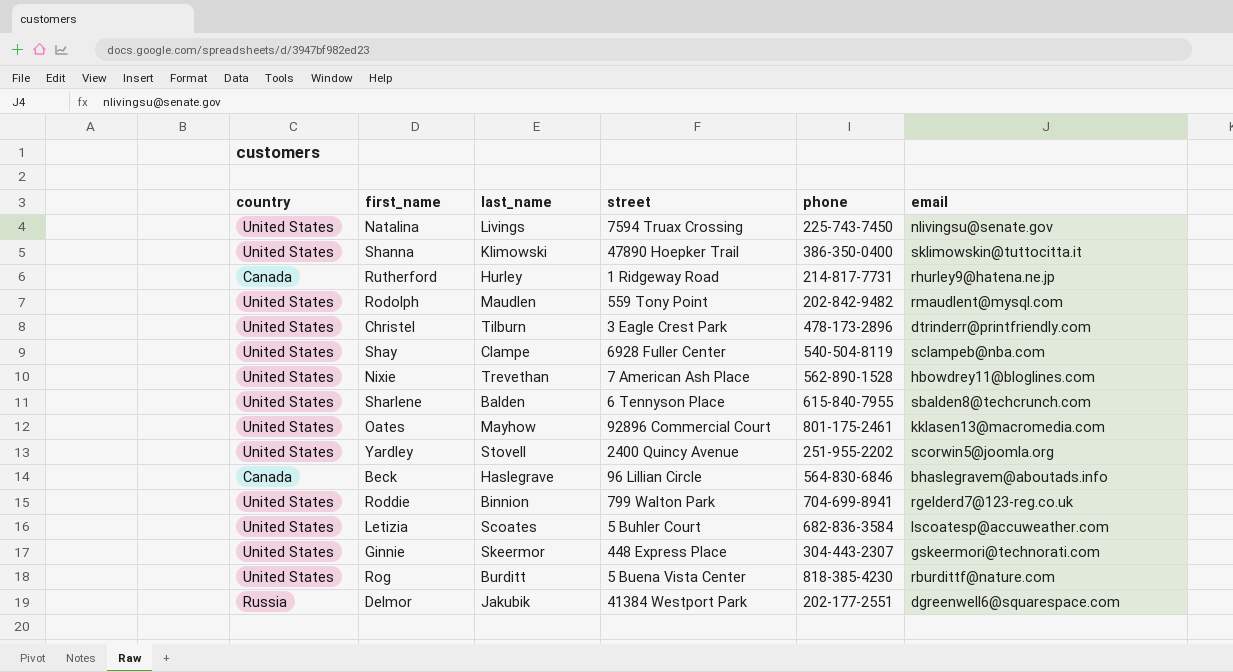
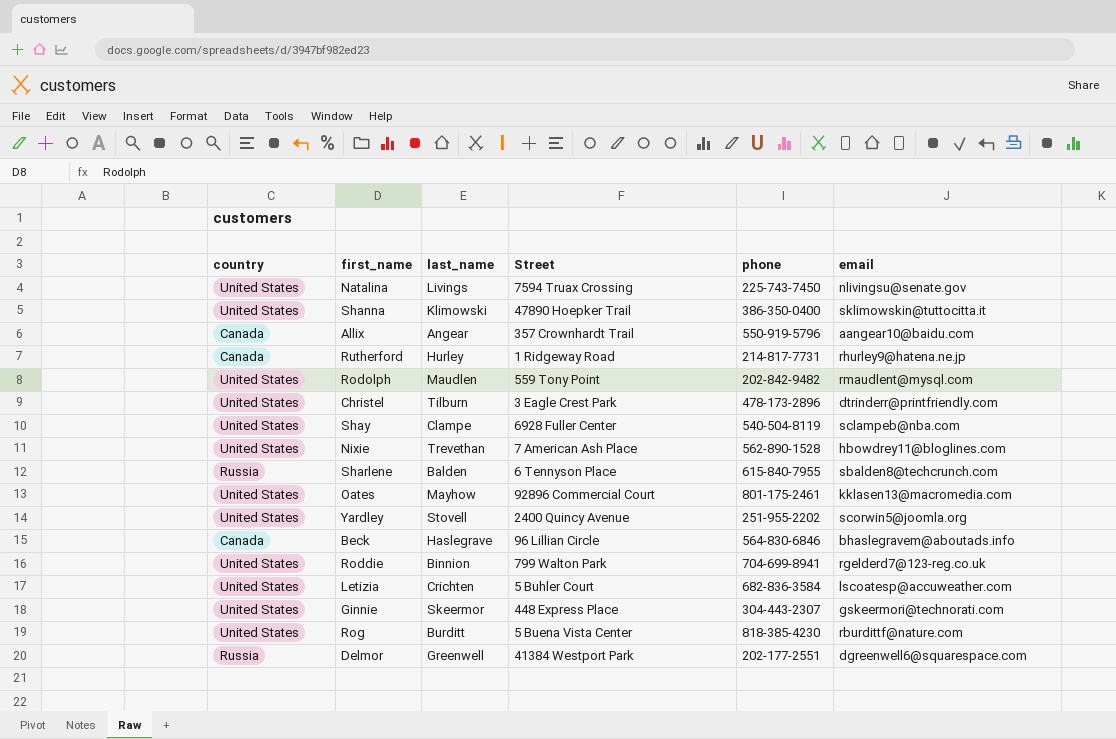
column name: street -> Street
row Allix: none -> Canada | Angear | 357 Crownhardt Trail | 550-919-5796 | aangear10@baidu.com
Sharlene | country: United States -> Russia
Letizia | last_name: Scoates -> Crichten
Delmor | last_name: Jakubik -> Greenwell

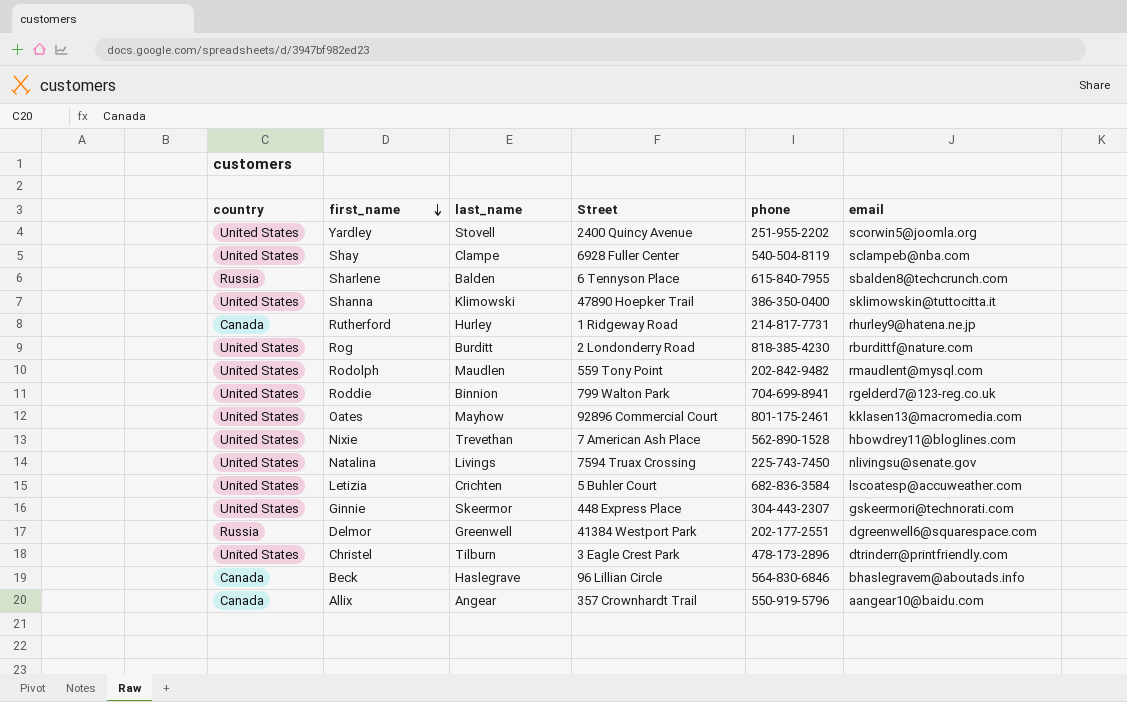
row order: none -> first_name descending
Rog | Street: 5 Buena Vista Center -> 2 Londonderry Road

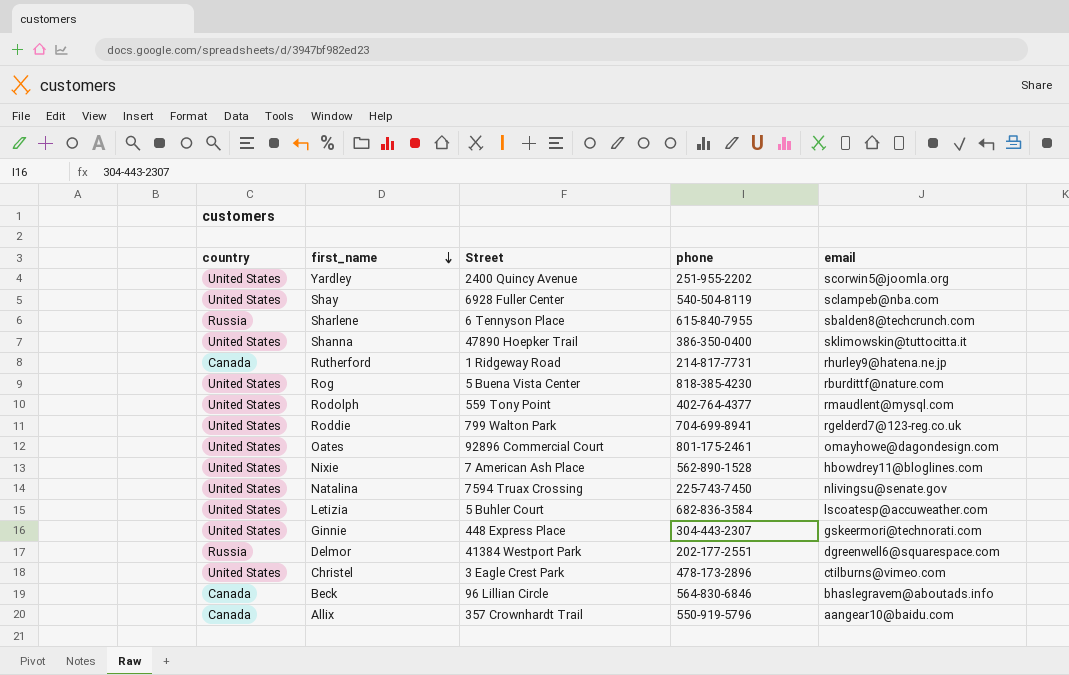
column last_name | position: 3 -> none
Rog | Street: 2 Londonderry Road -> 5 Buena Vista Center
Rodolph | phone: 202-842-9482 -> 402-764-4377
Oates | email: kklasen13@macromedia.com -> omayhowe@dagondesign.com
Christel | email: dtrinderr@printfriendly.com -> ctilburns@vimeo.com

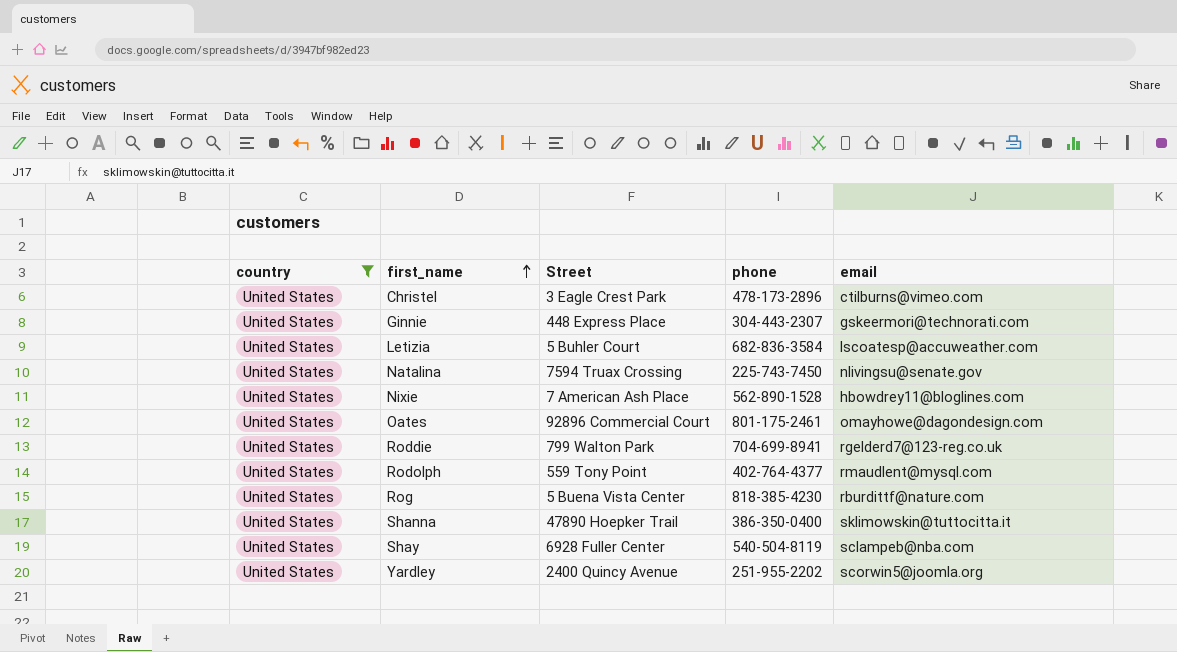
filter: none -> country = United States
row order: first_name descending -> first_name ascending

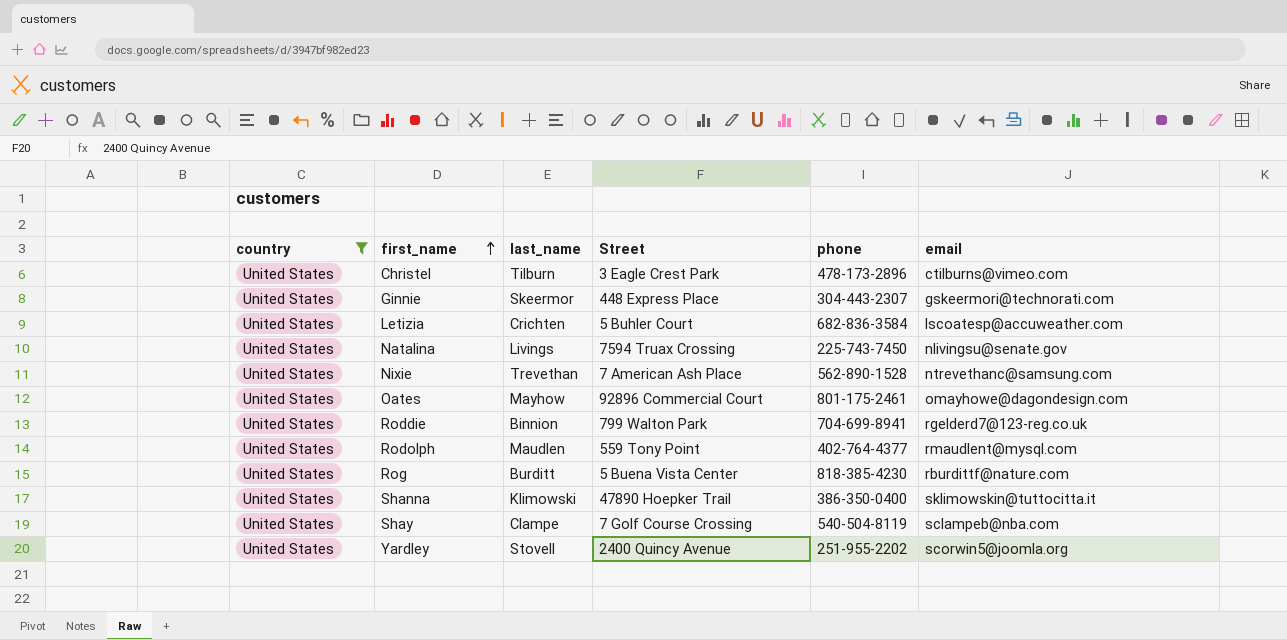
column last_name | position: none -> 3
Nixie | email: hbowdrey11@bloglines.com -> ntrevethanc@samsung.com
Shay | Street: 6928 Fuller Center -> 7 Golf Course Crossing

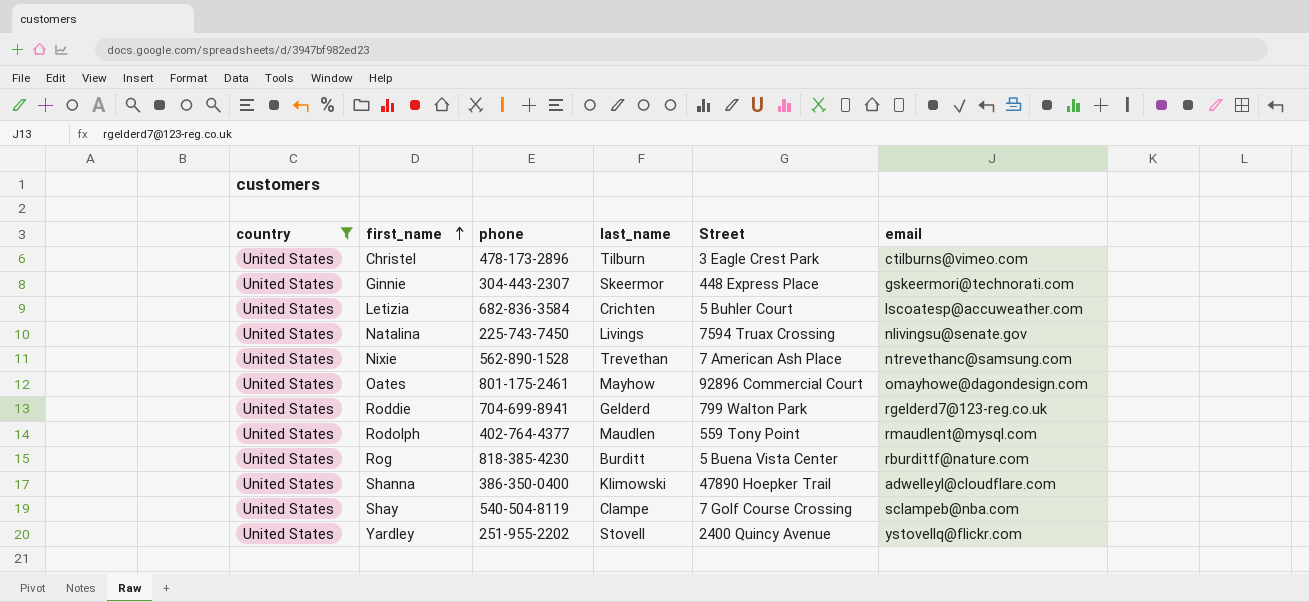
column phone | position: 5 -> 3
Roddie | last_name: Binnion -> Gelderd
Shanna | email: sklimowskin@tuttocitta.it -> adwelleyl@cloudflare.com
Yardley | email: scorwin5@joomla.org -> ystovellq@flickr.com

